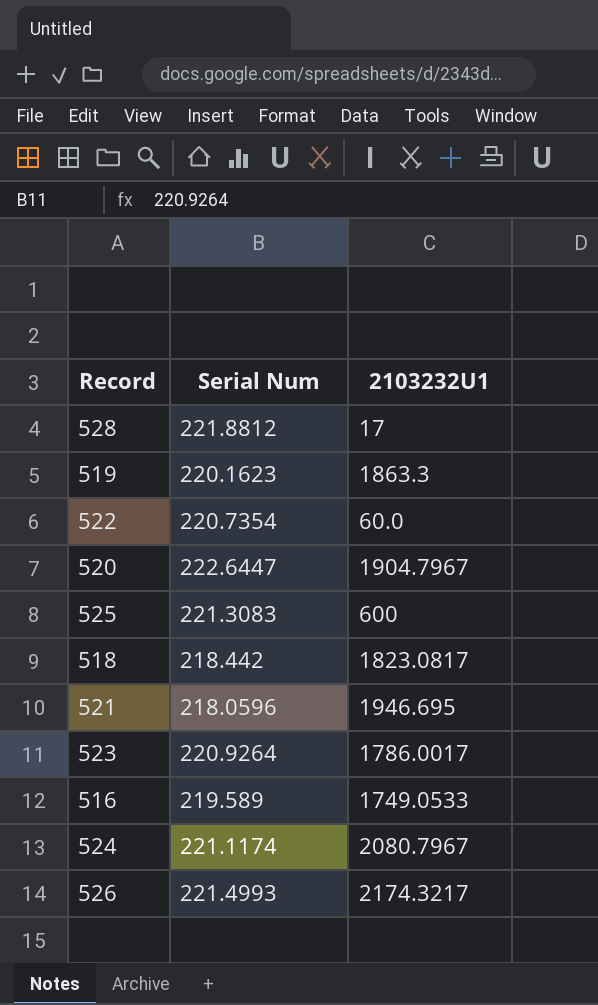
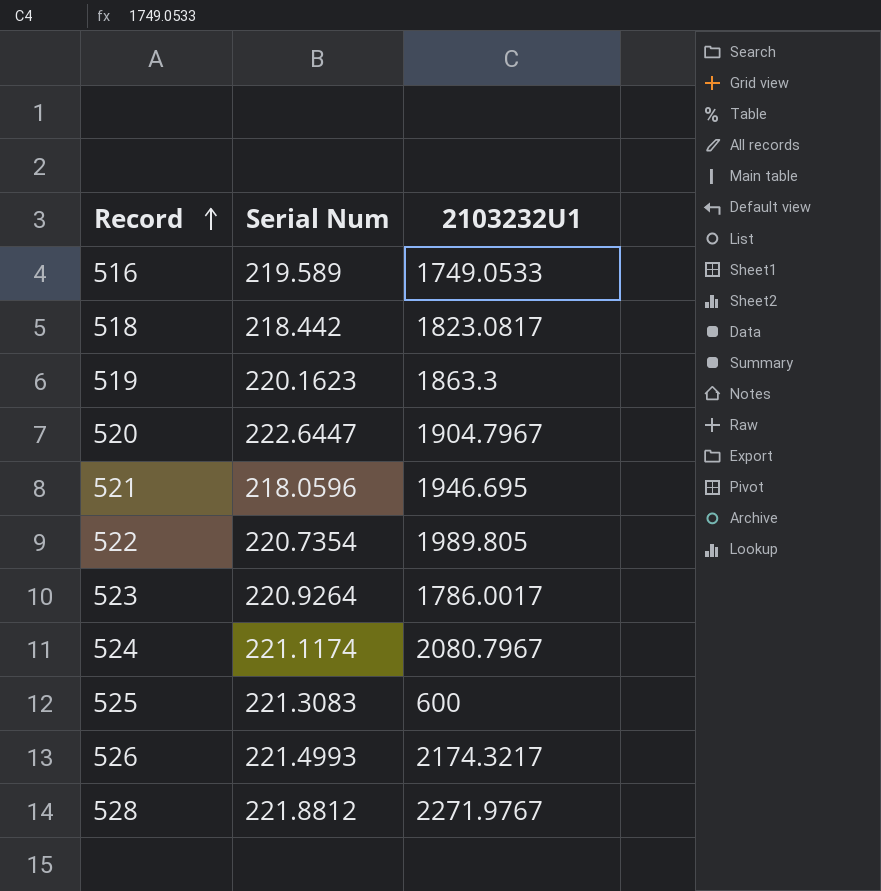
row order: none -> Record ascending
522 | 2103232U1: 60.0 -> 1989.805
528 | 2103232U1: 17 -> 2271.9767

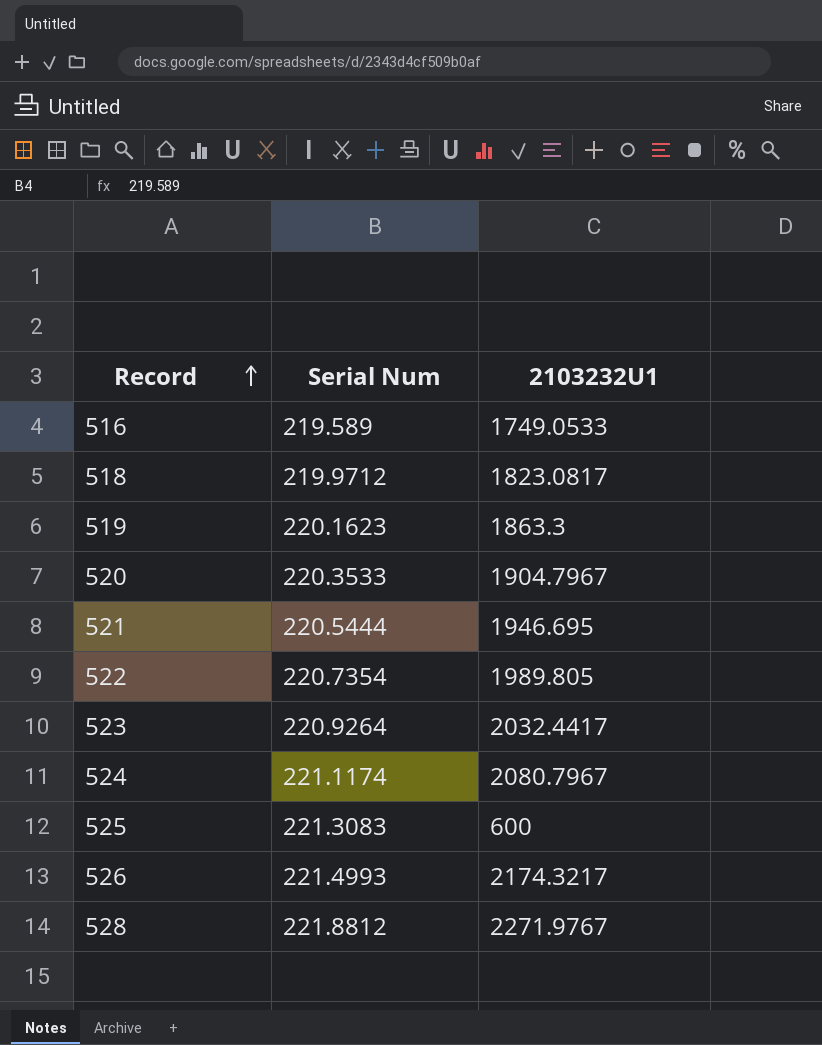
518 | Serial Num: 218.442 -> 219.9712
520 | Serial Num: 222.6447 -> 220.3533
521 | Serial Num: 218.0596 -> 220.5444
523 | 2103232U1: 1786.0017 -> 2032.4417

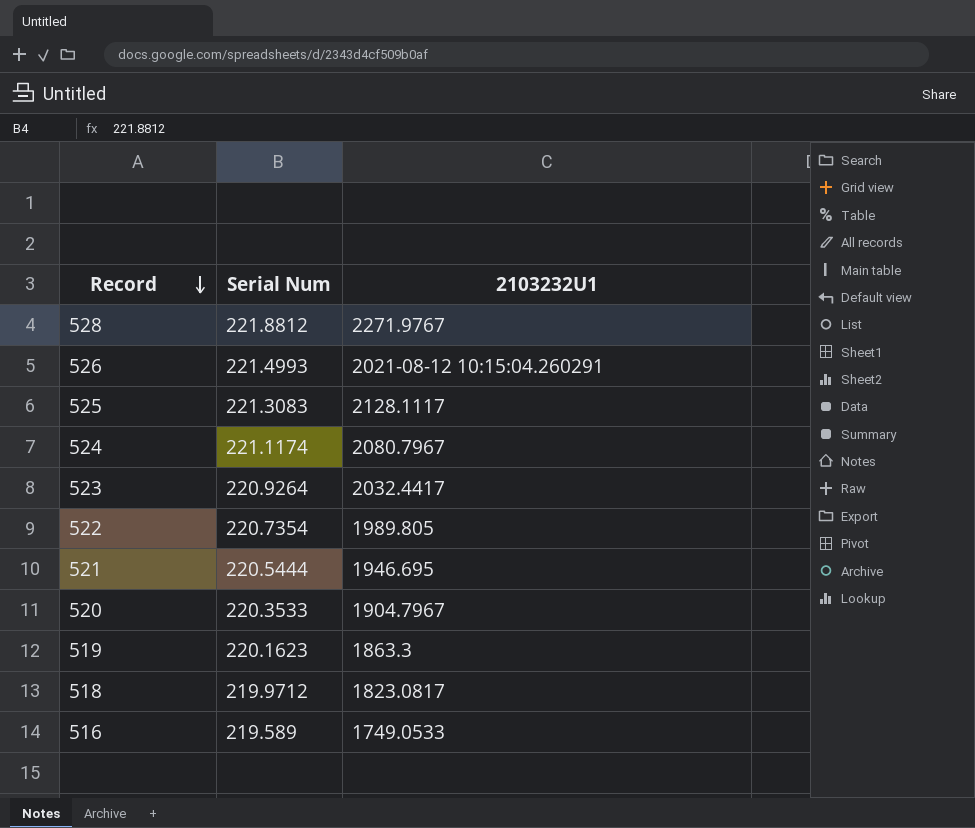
row order: Record ascending -> Record descending
526 | 2103232U1: 2174.3217 -> 2021-08-12 10:15:04.260291
525 | 2103232U1: 600 -> 2128.1117

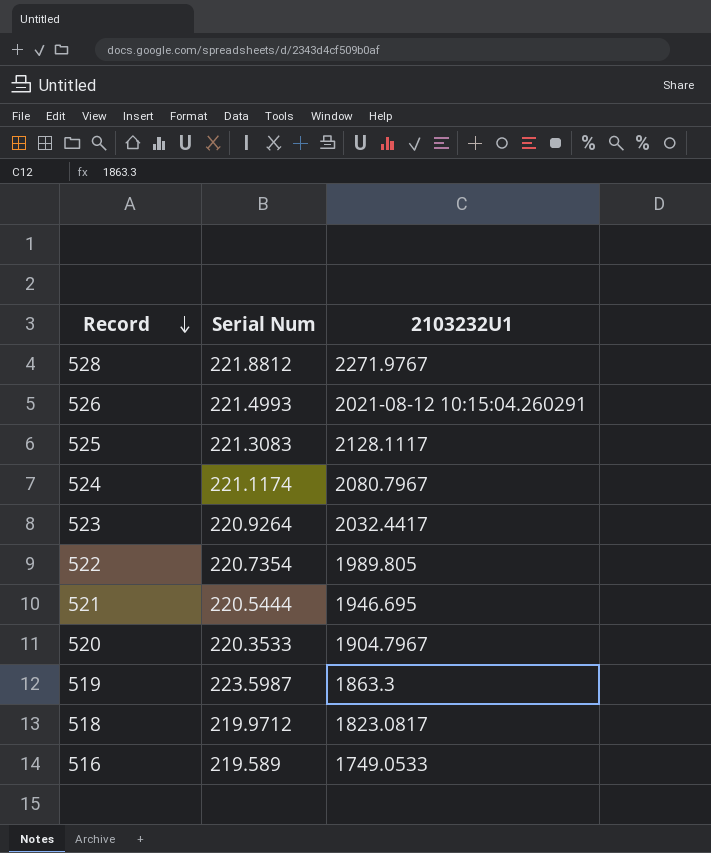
519 | Serial Num: 220.1623 -> 223.5987

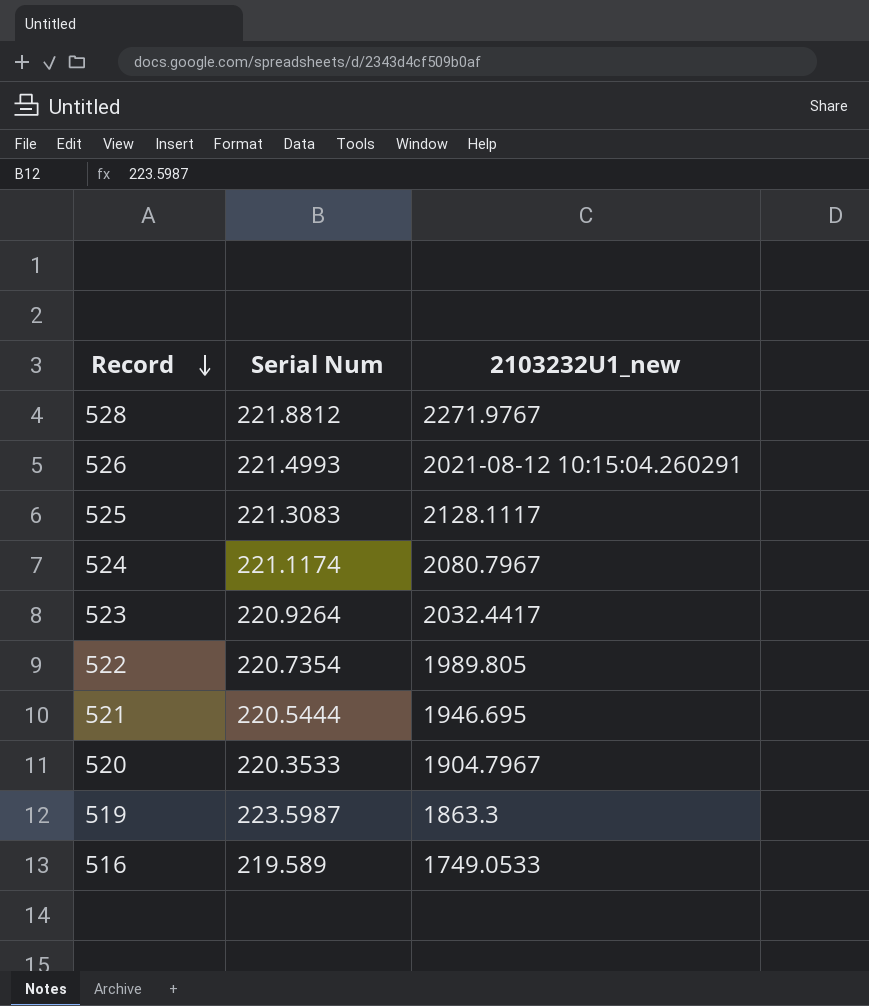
column name: 2103232U1 -> 2103232U1_new
row 518: 219.9712 | 1823.0817 -> none

